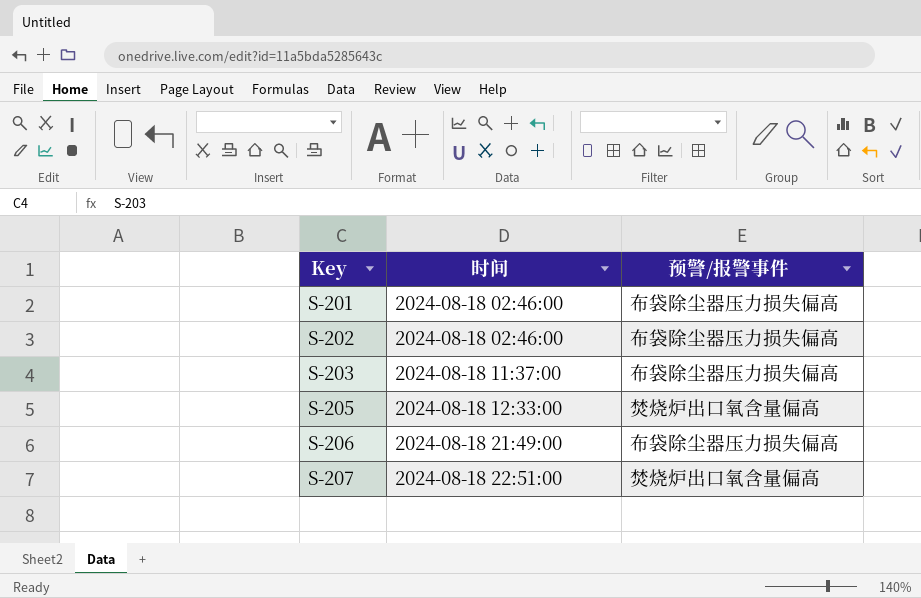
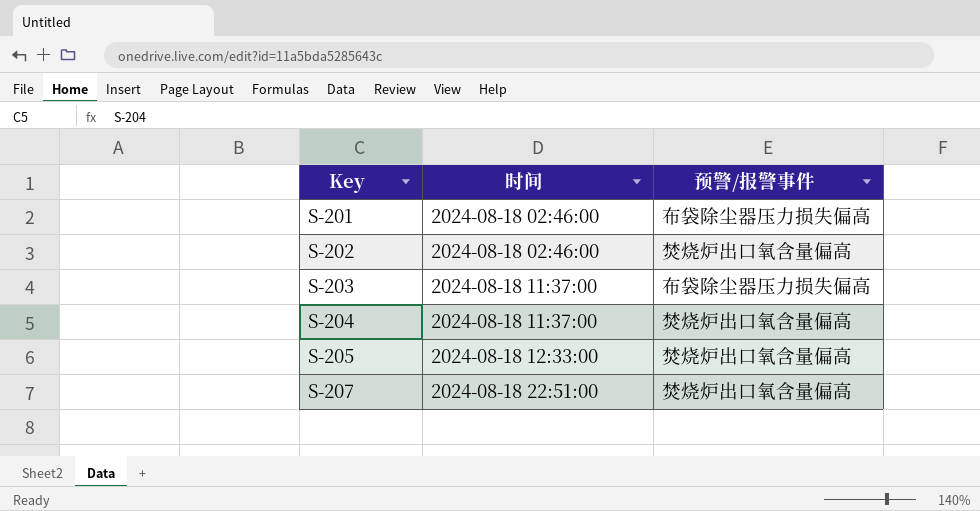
row S-206: 2024-08-18 21:49:00 | 布袋除尘器压力损失偏高 -> none
S-202 | 预警/报警事件: 布袋除尘器压力损失偏高 -> 焚烧炉出口氧含量偏高
row S-204: none -> 2024-08-18 11:37:00 | 焚烧炉出口氧含量偏高

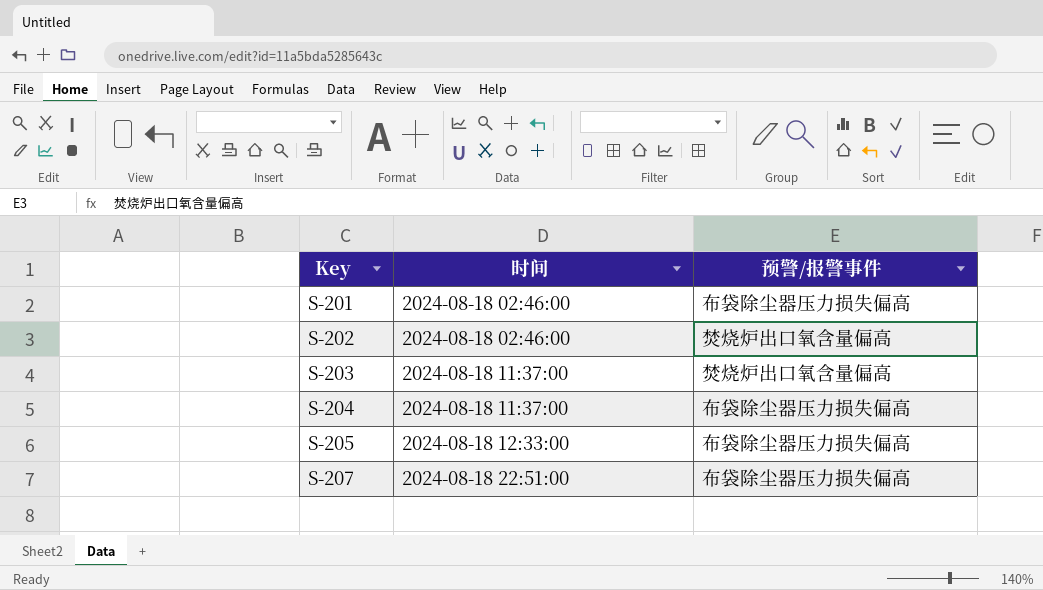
S-203 | 预警/报警事件: 布袋除尘器压力损失偏高 -> 焚烧炉出口氧含量偏高
S-204 | 预警/报警事件: 焚烧炉出口氧含量偏高 -> 布袋除尘器压力损失偏高
S-205 | 预警/报警事件: 焚烧炉出口氧含量偏高 -> 布袋除尘器压力损失偏高
S-207 | 预警/报警事件: 焚烧炉出口氧含量偏高 -> 布袋除尘器压力损失偏高

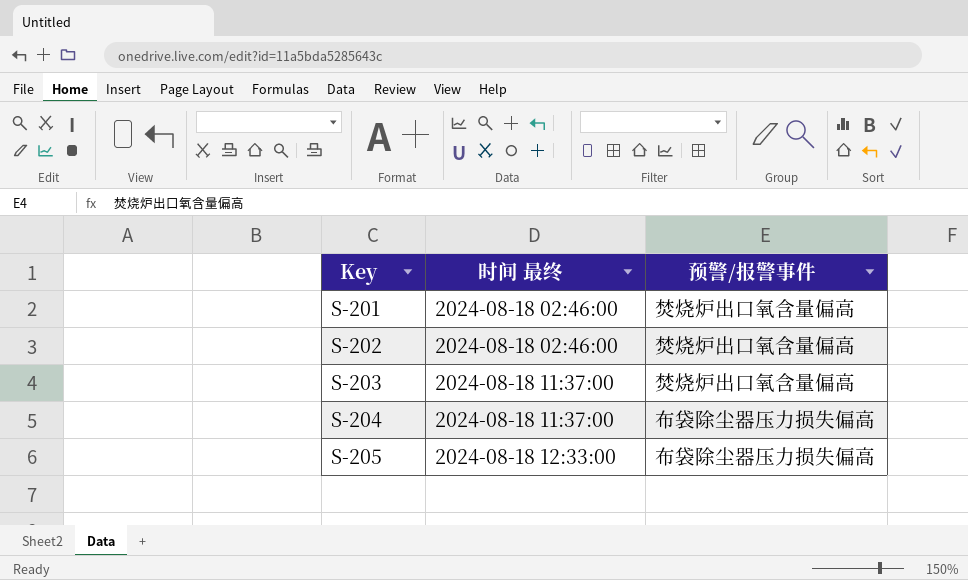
column name: 时间 -> 时间 最终
row S-207: 2024-08-18 22:51:00 | 布袋除尘器压力损失偏高 -> none
S-201 | 预警/报警事件: 布袋除尘器压力损失偏高 -> 焚烧炉出口氧含量偏高

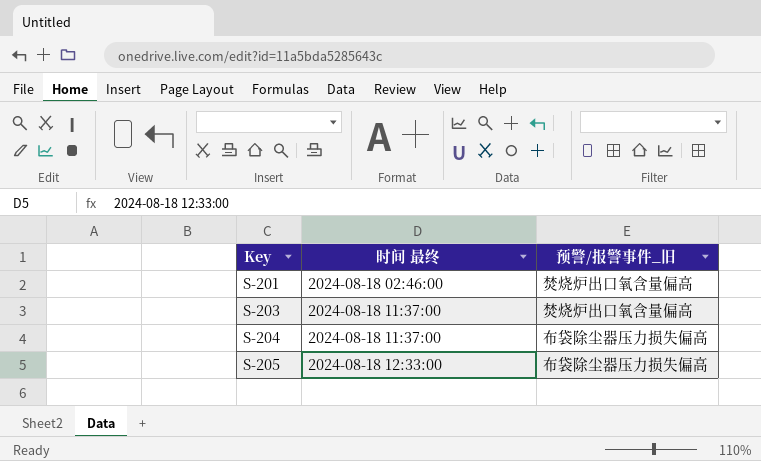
column name: 预警/报警事件 -> 预警/报警事件_旧
row S-202: 2024-08-18 02:46:00 | 焚烧炉出口氧含量偏高 -> none

